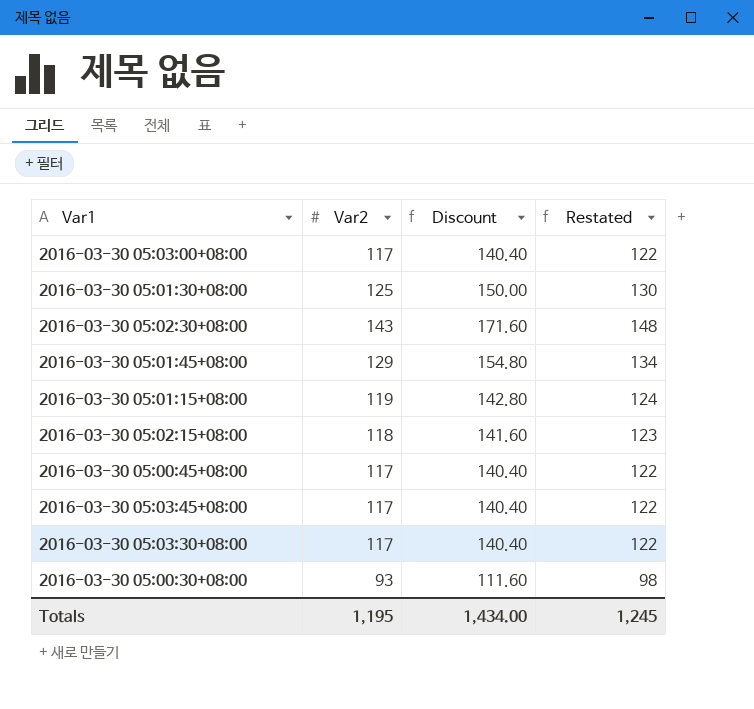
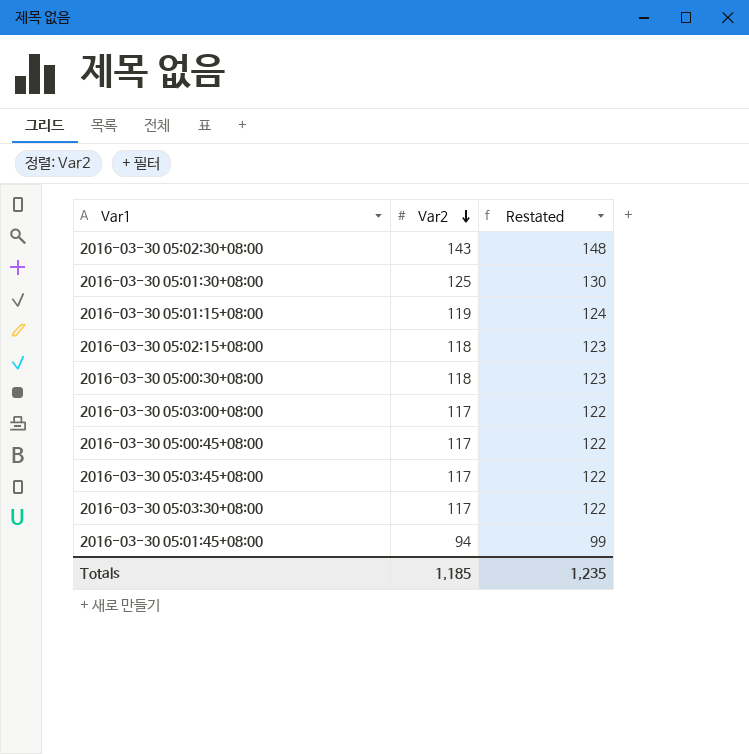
row order: none -> Var2 descending
column Discount | formula: [Var2] * 1.2 -> none
2016-03-30 05:00:30+08:00 | Var2: 93 -> 118
2016-03-30 05:00:30+08:00 | Restated: 98 -> 123
2016-03-30 05:01:45+08:00 | Var2: 129 -> 94
2016-03-30 05:01:45+08:00 | Restated: 134 -> 99
Totals | Var2: 1,195 -> 1,185
Totals | Restated: 1,245 -> 1,235

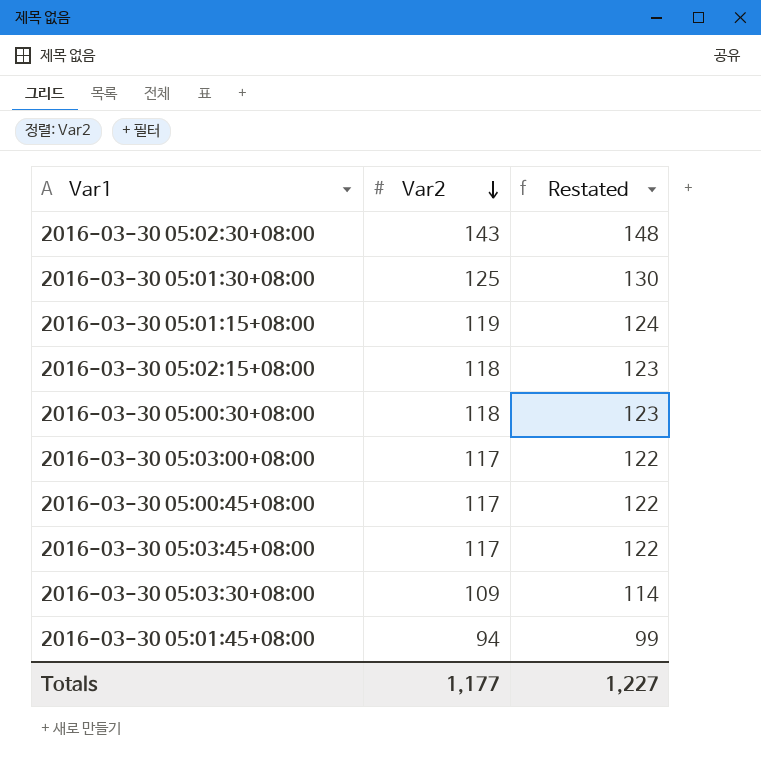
2016-03-30 05:03:30+08:00 | Var2: 117 -> 109
2016-03-30 05:03:30+08:00 | Restated: 122 -> 114
Totals | Var2: 1,185 -> 1,177
Totals | Restated: 1,235 -> 1,227

